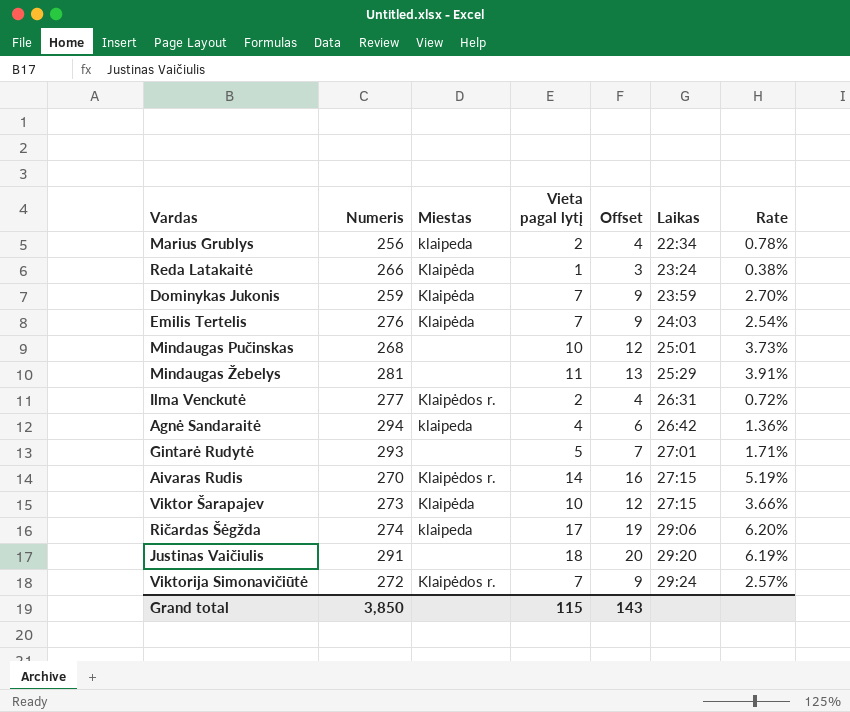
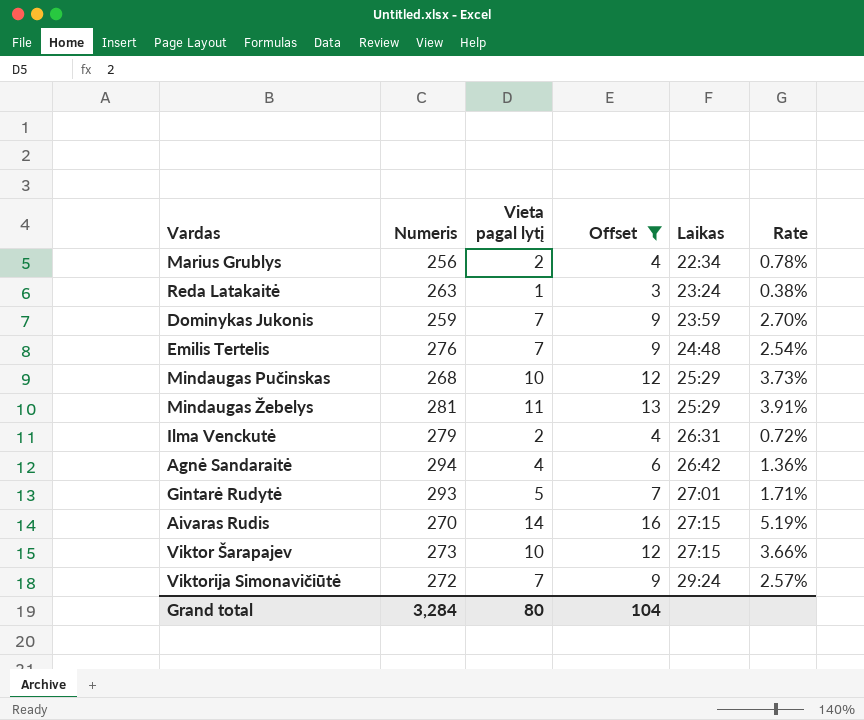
filter: none -> Offset <= 16
column Miestas | position: 3 -> none
Reda Latakaitė | Numeris: 266 -> 263
Emilis Tertelis | Laikas: 24:03 -> 24:48
Mindaugas Pučinskas | Laikas: 25:01 -> 25:29
Ilma Venckutė | Numeris: 277 -> 279
Grand total | Numeris: 3,850 -> 3,284
Grand total | Vieta pagal lytį: 115 -> 80
Grand total | Offset: 143 -> 104

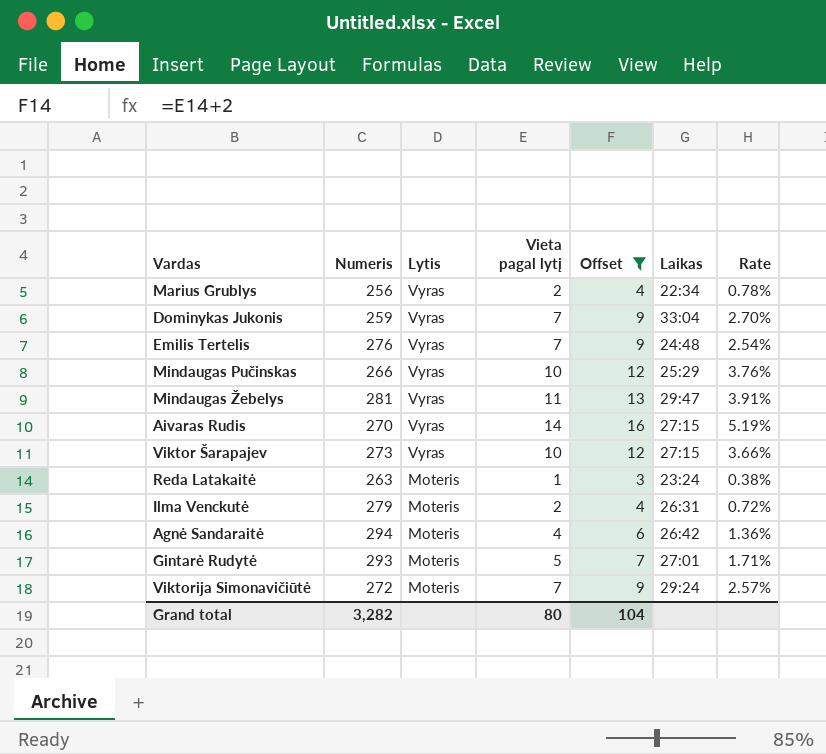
row order: Laikas ascending -> Lytis descending
column Lytis | position: none -> 3
Dominykas Jukonis | Laikas: 23:59 -> 33:04
Mindaugas Pučinskas | Numeris: 268 -> 266
Mindaugas Pučinskas | Rate: 3.73% -> 3.76%
Mindaugas Žebelys | Laikas: 25:29 -> 29:47
Grand total | Numeris: 3,284 -> 3,282

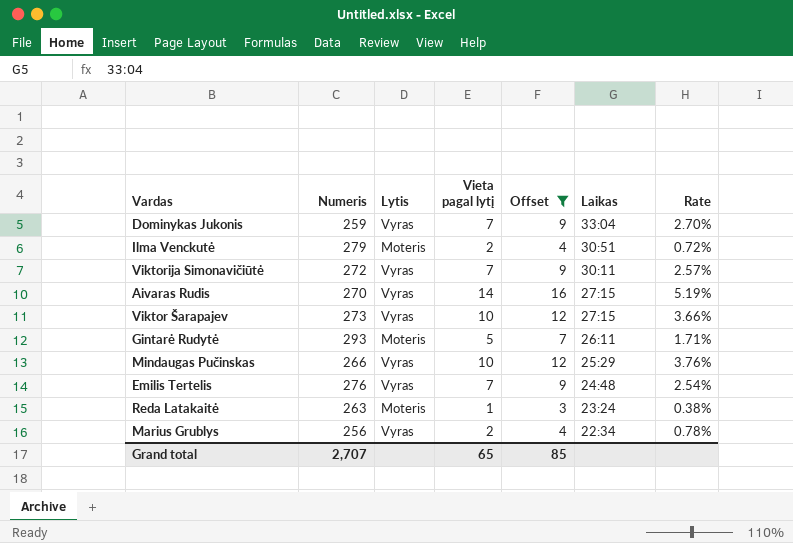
row order: Lytis descending -> Laikas descending
row Mindaugas Žebelys: 281 | Vyras | 11 | 13 | 29:47 | 3.91% -> none
row Agnė Sandaraitė: 294 | Moteris | 4 | 6 | 26:42 | 1.36% -> none
Ilma Venckutė | Laikas: 26:31 -> 30:51
Viktorija Simonavičiūtė | Lytis: Moteris -> Vyras
Viktorija Simonavičiūtė | Laikas: 29:24 -> 30:11
Gintarė Rudytė | Laikas: 27:01 -> 26:11
Grand total | Numeris: 3,282 -> 2,707
Grand total | Vieta pagal lytį: 80 -> 65
Grand total | Offset: 104 -> 85

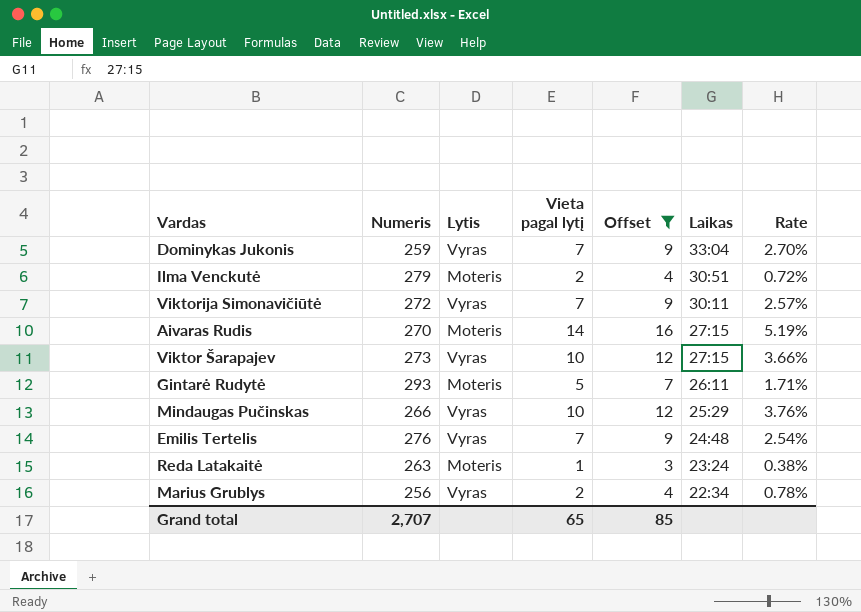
Aivaras Rudis | Lytis: Vyras -> Moteris

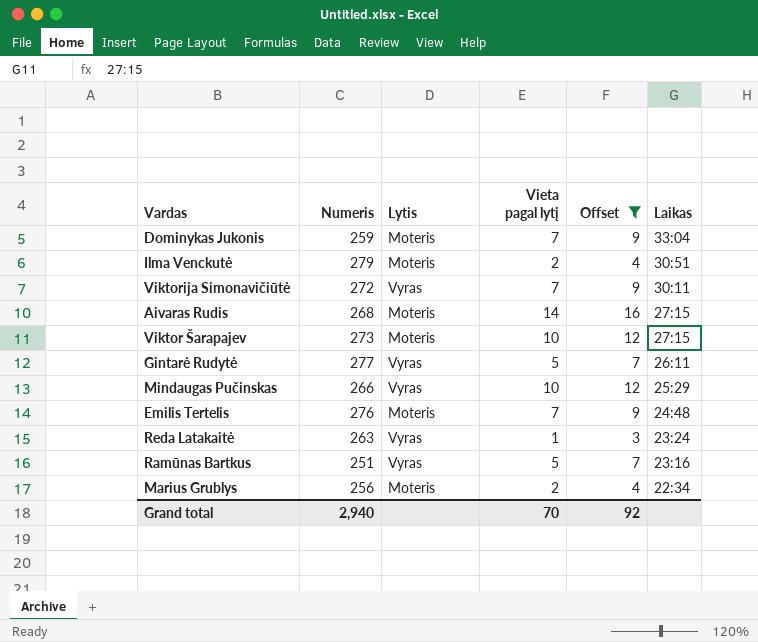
column Rate | formula: [Vieta pagal lytį] / [Numeris] -> none
Dominykas Jukonis | Lytis: Vyras -> Moteris
Aivaras Rudis | Numeris: 270 -> 268
Viktor Šarapajev | Lytis: Vyras -> Moteris
Gintarė Rudytė | Numeris: 293 -> 277
Gintarė Rudytė | Lytis: Moteris -> Vyras
Emilis Tertelis | Lytis: Vyras -> Moteris
Reda Latakaitė | Lytis: Moteris -> Vyras
row Ramūnas Bartkus: none -> 251 | Vyras | 5 | 7 | 23:16
Marius Grublys | Lytis: Vyras -> Moteris
Grand total | Numeris: 2,707 -> 2,940
Grand total | Vieta pagal lytį: 65 -> 70
Grand total | Offset: 85 -> 92

